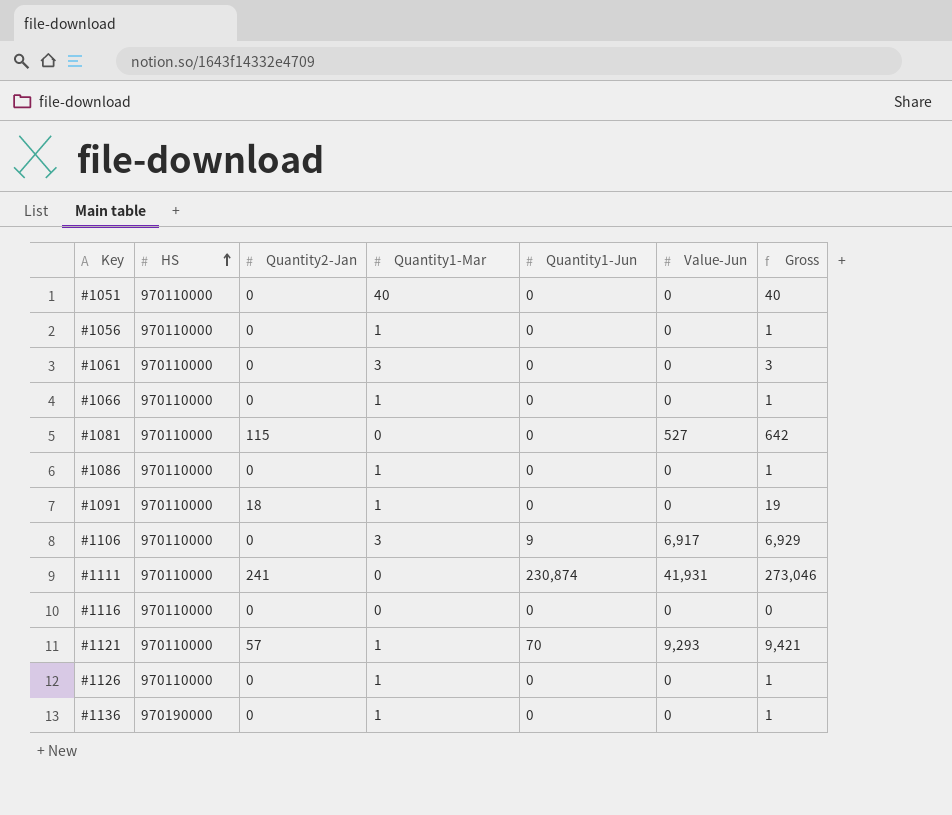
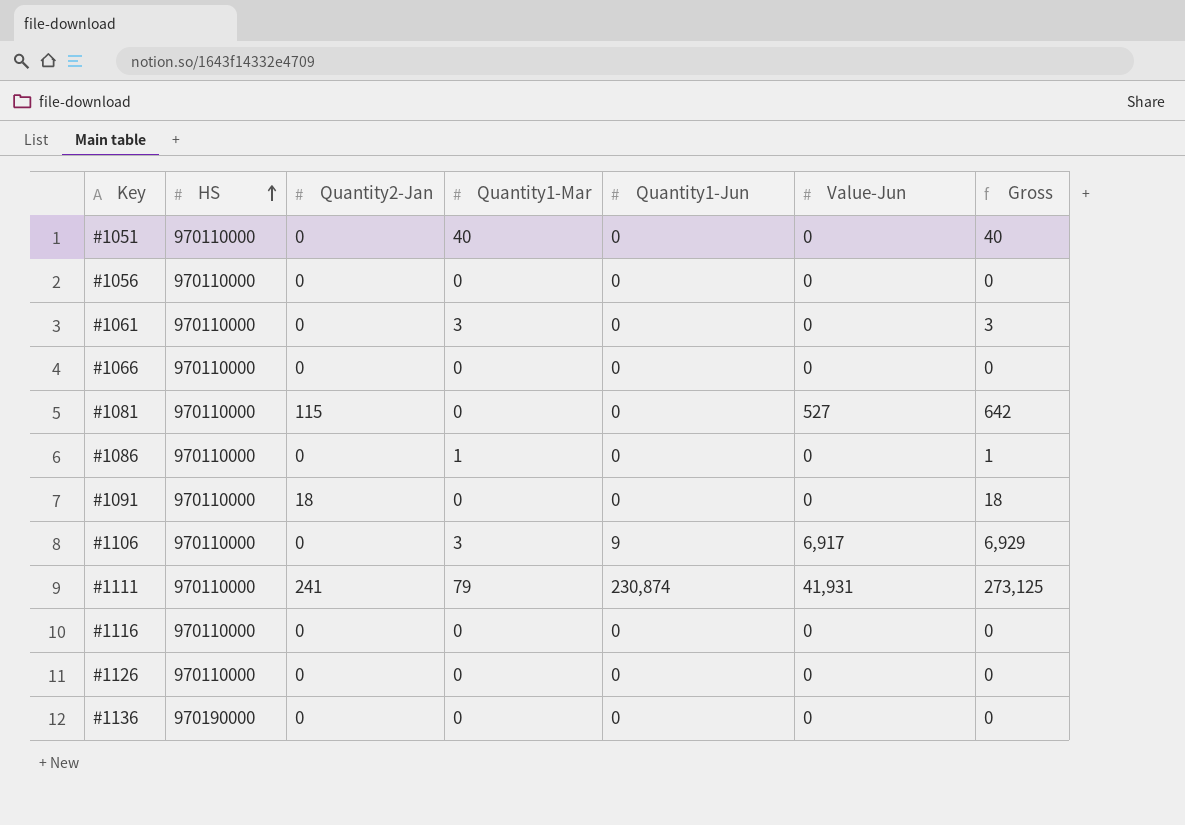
row #1121: 970110000 | 57 | 1 | 70 | 9,293 | 9,421 -> none
#1056 | Quantity1-Mar: 1 -> 0
#1056 | Gross: 1 -> 0
#1066 | Quantity1-Mar: 1 -> 0
#1066 | Gross: 1 -> 0
#1091 | Quantity1-Mar: 1 -> 0
#1091 | Gross: 19 -> 18
#1111 | Quantity1-Mar: 0 -> 79
#1111 | Gross: 273,046 -> 273,125
#1126 | Quantity1-Mar: 1 -> 0
#1126 | Gross: 1 -> 0
#1136 | Quantity1-Mar: 1 -> 0
#1136 | Gross: 1 -> 0

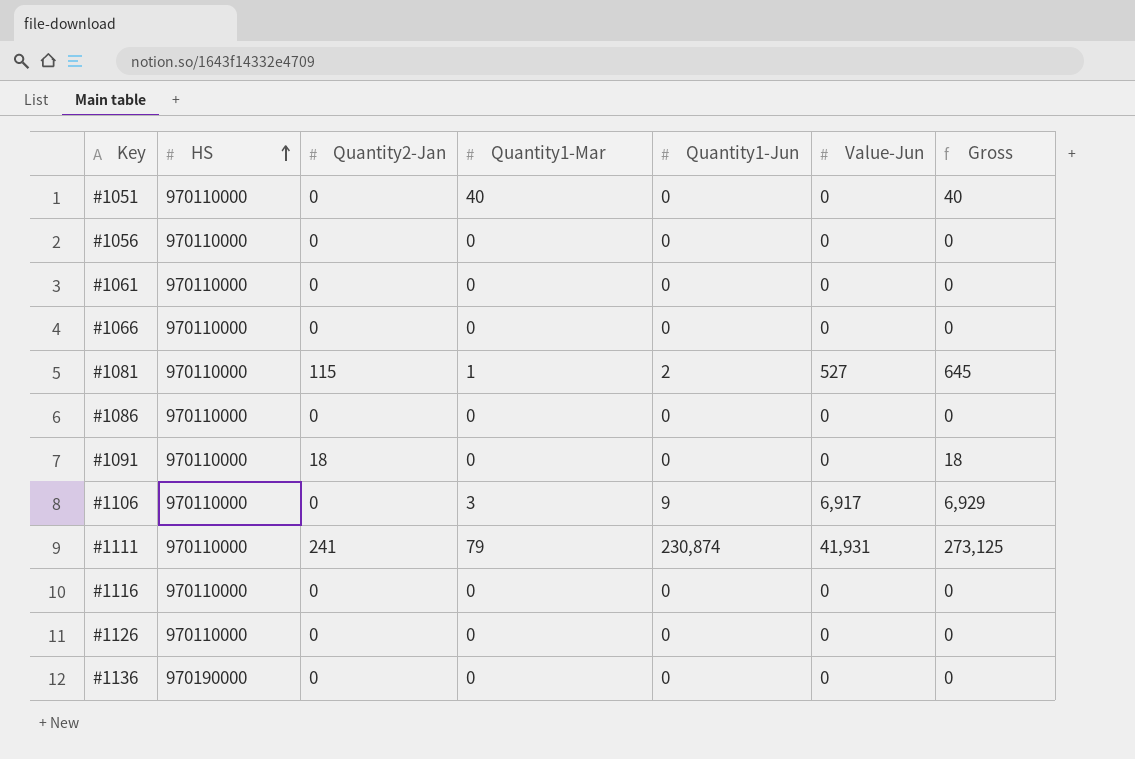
#1061 | Quantity1-Mar: 3 -> 0
#1061 | Gross: 3 -> 0
#1081 | Quantity1-Mar: 0 -> 1
#1081 | Quantity1-Jun: 0 -> 2
#1081 | Gross: 642 -> 645
#1086 | Quantity1-Mar: 1 -> 0
#1086 | Gross: 1 -> 0

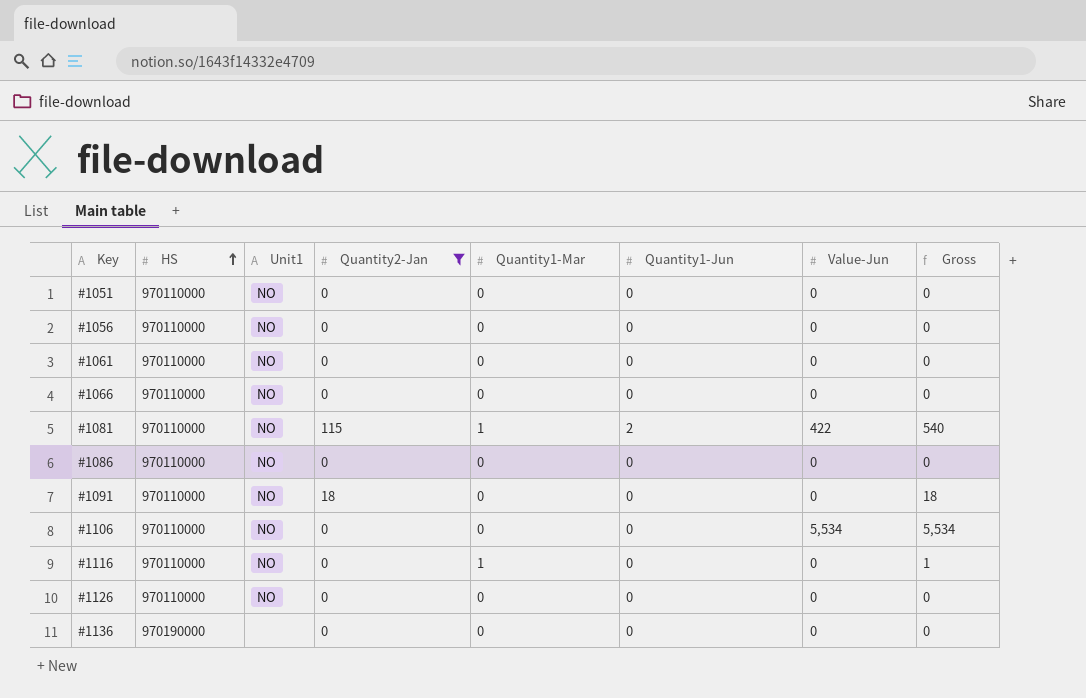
filter: none -> Quantity2-Jan != 241
column Unit1 | position: none -> 3
#1051 | Quantity1-Mar: 40 -> 0
#1051 | Gross: 40 -> 0
#1081 | Value-Jun: 527 -> 422
#1081 | Gross: 645 -> 540
#1106 | Quantity1-Mar: 3 -> 0
#1106 | Quantity1-Jun: 9 -> 0
#1106 | Value-Jun: 6,917 -> 5,534
#1106 | Gross: 6,929 -> 5,534
#1116 | Quantity1-Mar: 0 -> 1
#1116 | Gross: 0 -> 1

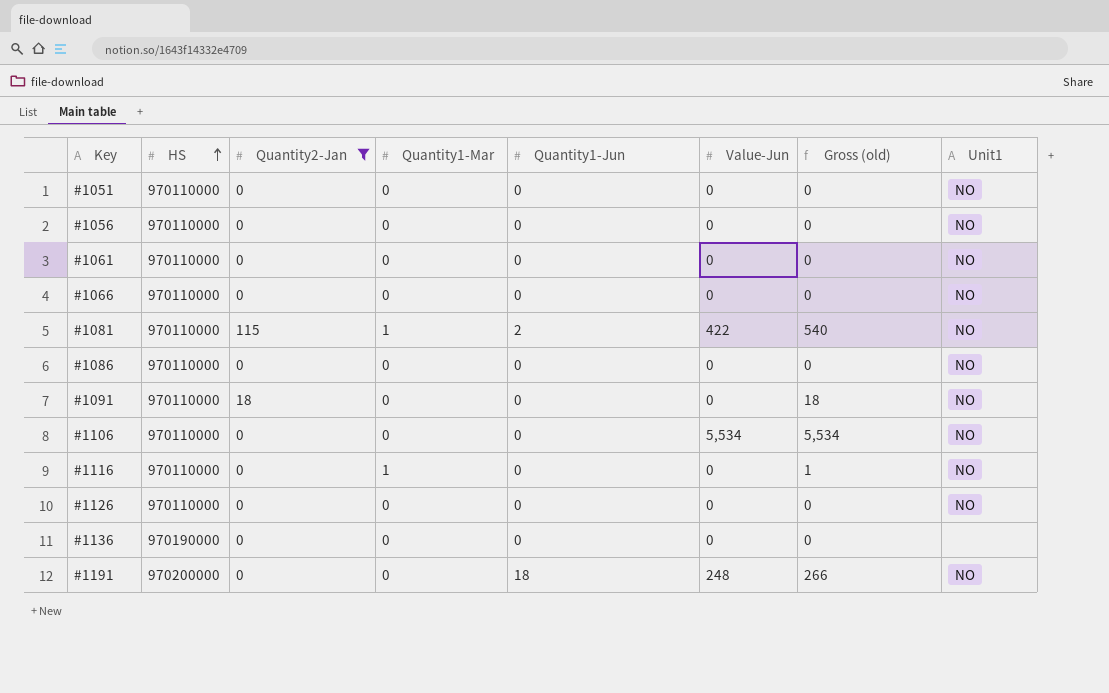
column name: Gross -> Gross (old)
column Unit1 | position: 3 -> 8
row #1191: none -> 970200000 | 0 | 0 | 18 | 248 | 266 | NO

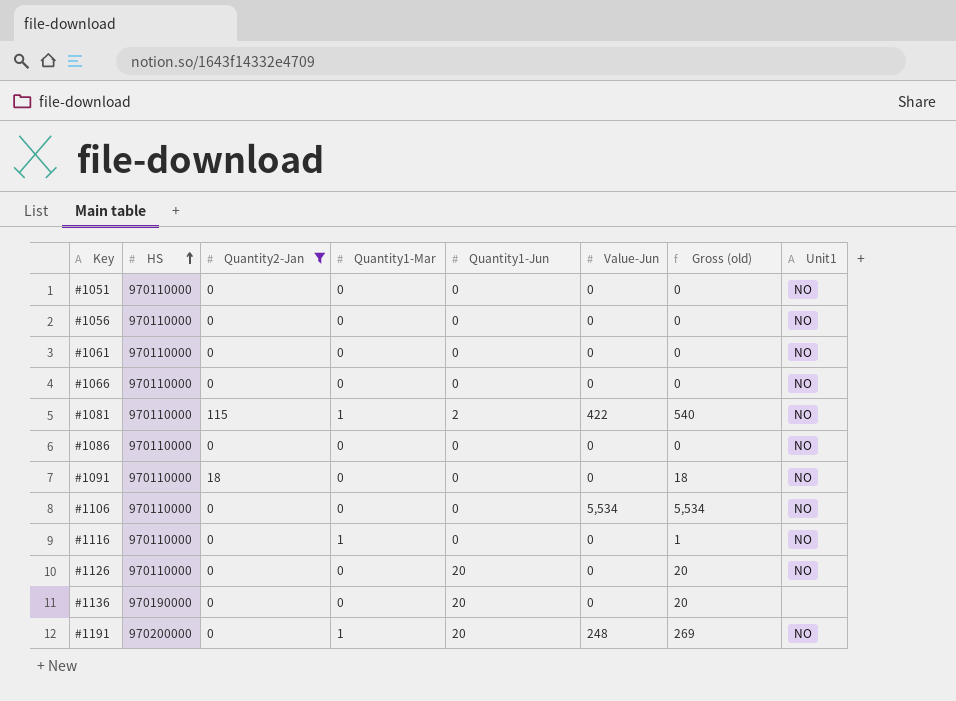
#1126 | Quantity1-Jun: 0 -> 20
#1126 | Gross (old): 0 -> 20
#1136 | Quantity1-Jun: 0 -> 20
#1136 | Gross (old): 0 -> 20
#1191 | Quantity1-Mar: 0 -> 1
#1191 | Quantity1-Jun: 18 -> 20
#1191 | Gross (old): 266 -> 269

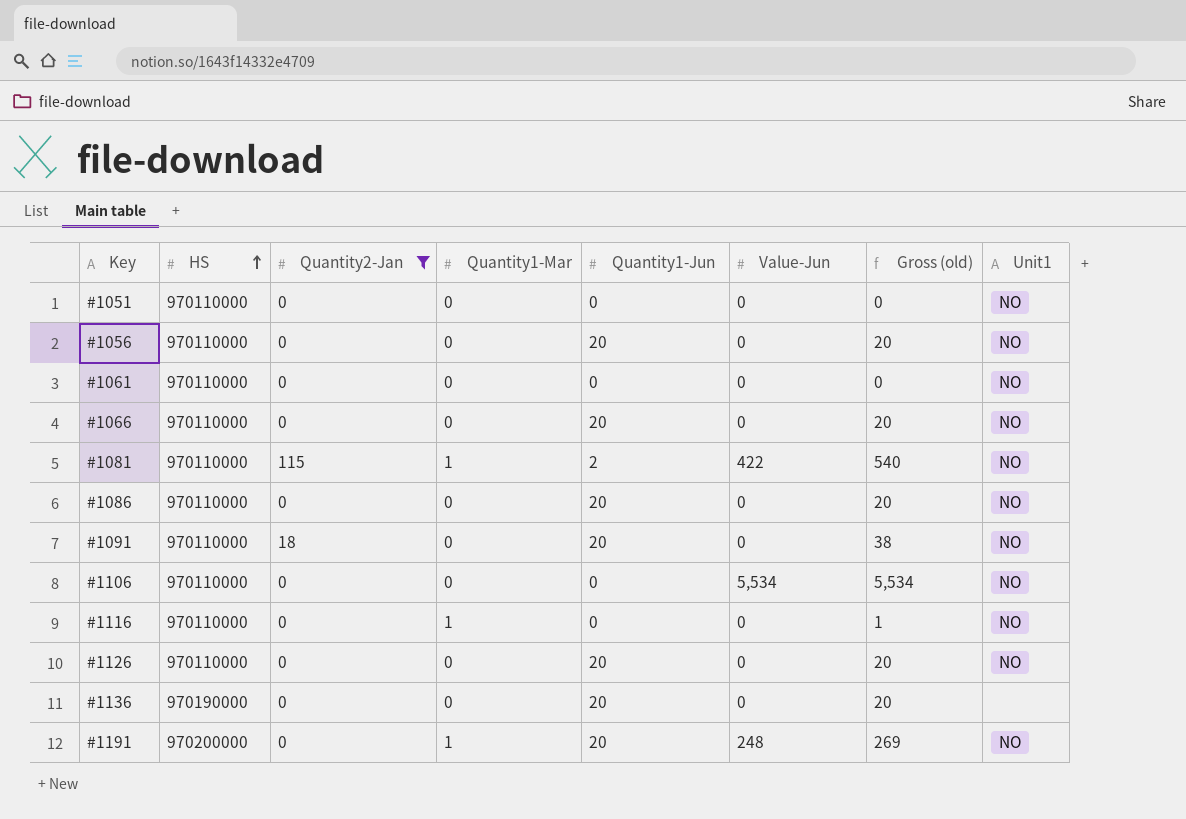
#1056 | Quantity1-Jun: 0 -> 20
#1056 | Gross (old): 0 -> 20
#1066 | Quantity1-Jun: 0 -> 20
#1066 | Gross (old): 0 -> 20
#1086 | Quantity1-Jun: 0 -> 20
#1086 | Gross (old): 0 -> 20
#1091 | Quantity1-Jun: 0 -> 20
#1091 | Gross (old): 18 -> 38

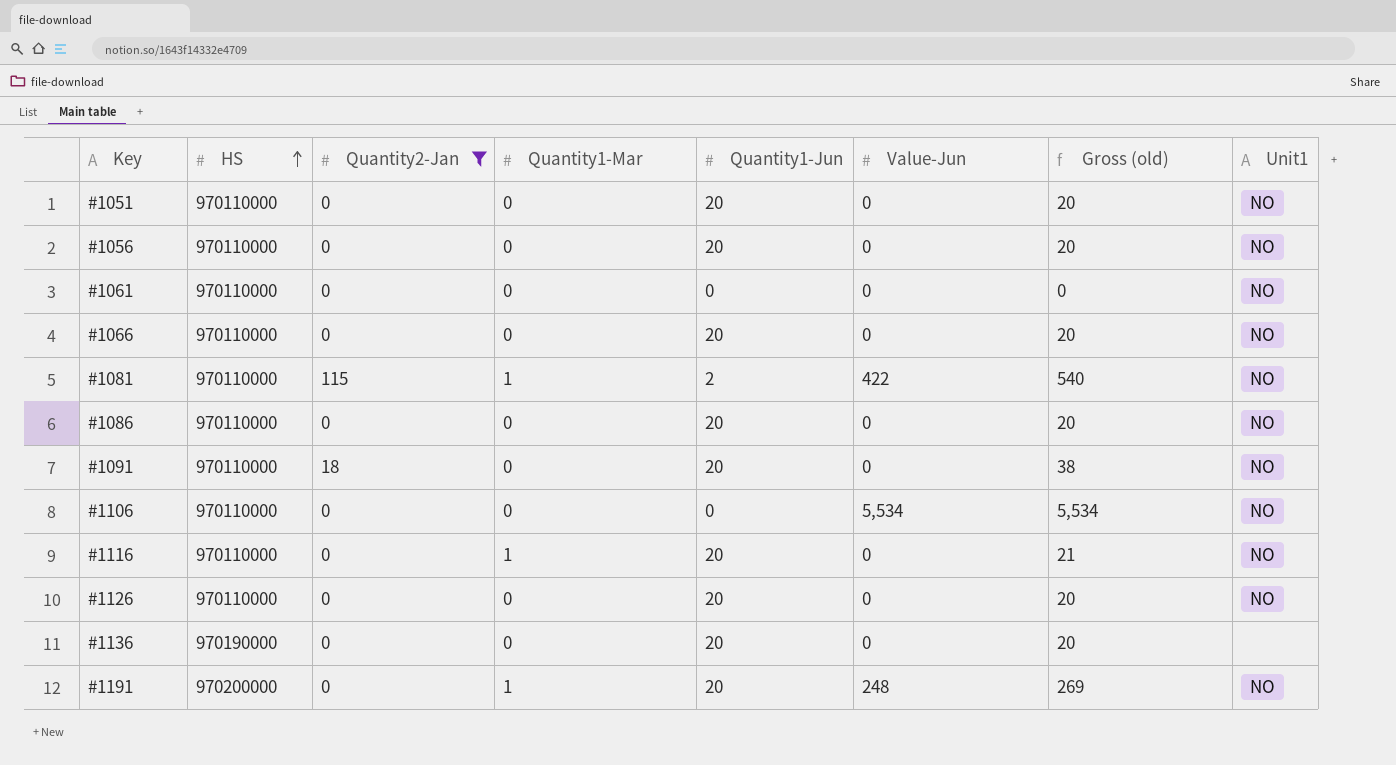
#1051 | Quantity1-Jun: 0 -> 20
#1051 | Gross (old): 0 -> 20
#1116 | Quantity1-Jun: 0 -> 20
#1116 | Gross (old): 1 -> 21

